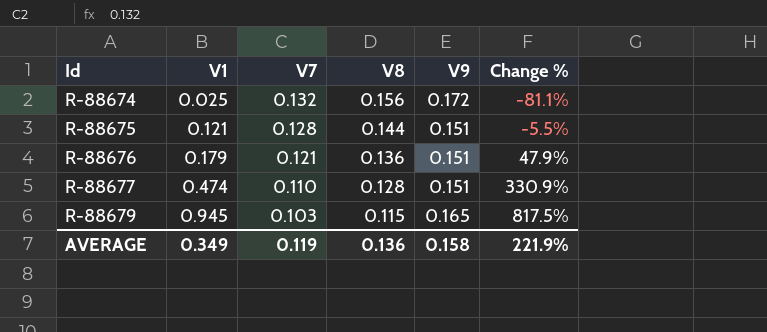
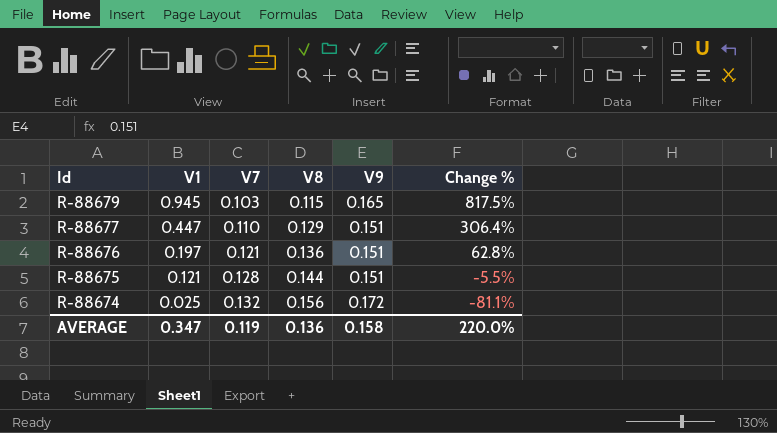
row order: Id ascending -> Id descending
R-88677 | V1: 0.474 -> 0.447
R-88677 | V8: 0.128 -> 0.129
R-88677 | Change %: 330.9% -> 306.4%
R-88676 | V1: 0.179 -> 0.197
R-88676 | Change %: 47.9% -> 62.8%
AVERAGE | V1: 0.349 -> 0.347
AVERAGE | Change %: 221.9% -> 220.0%

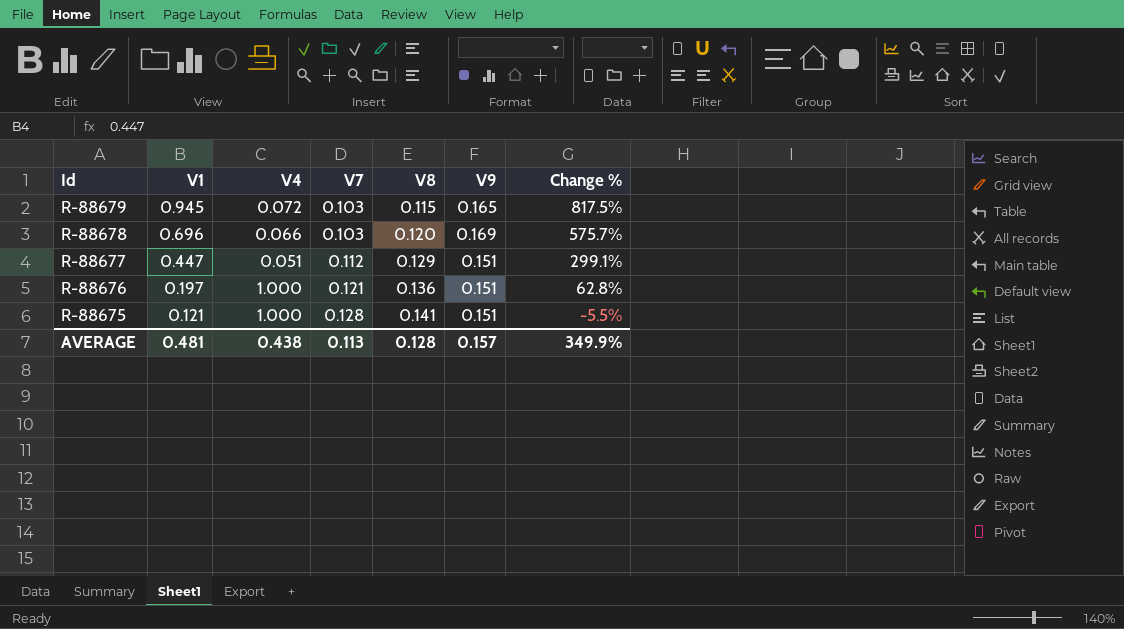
column V4 | position: none -> 3
row R-88674: 0.025 | 0.132 | 0.156 | 0.172 | -81.1% -> none
row R-88678: none -> 0.696 | 0.066 | 0.103 | 0.120 | 0.169 | 575.7%
R-88677 | V7: 0.110 -> 0.112
R-88677 | Change %: 306.4% -> 299.1%
R-88675 | V8: 0.144 -> 0.141
AVERAGE | V1: 0.347 -> 0.481
AVERAGE | V7: 0.119 -> 0.113
AVERAGE | V8: 0.136 -> 0.128
AVERAGE | V9: 0.158 -> 0.157
AVERAGE | Change %: 220.0% -> 349.9%

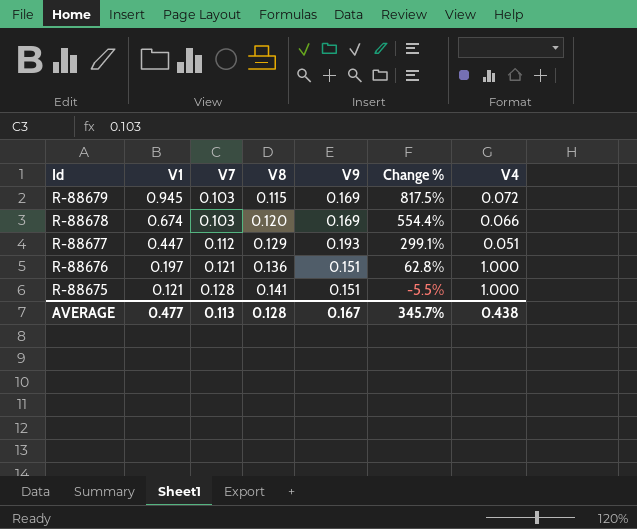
column V4 | position: 3 -> 7
R-88679 | V9: 0.165 -> 0.169
R-88678 | V1: 0.696 -> 0.674
R-88678 | Change %: 575.7% -> 554.4%
R-88677 | V9: 0.151 -> 0.193
AVERAGE | V1: 0.481 -> 0.477
AVERAGE | V9: 0.157 -> 0.167
AVERAGE | Change %: 349.9% -> 345.7%

